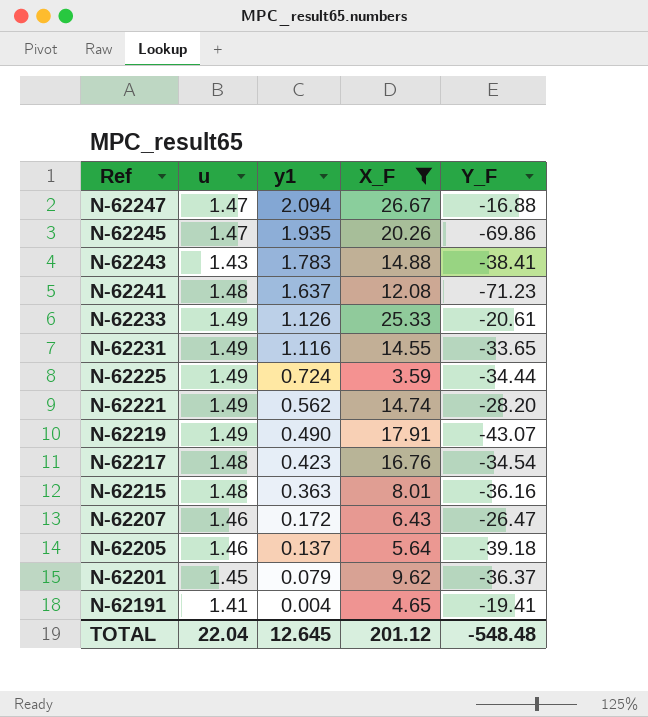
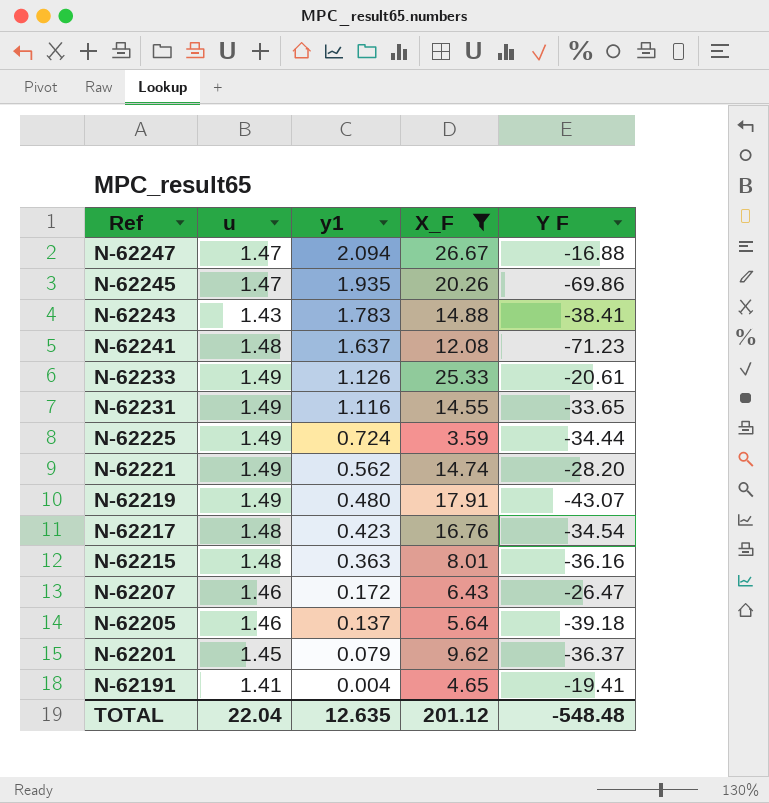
column name: Y_F -> Y F
N-62219 | y1: 0.490 -> 0.480
TOTAL | y1: 12.645 -> 12.635

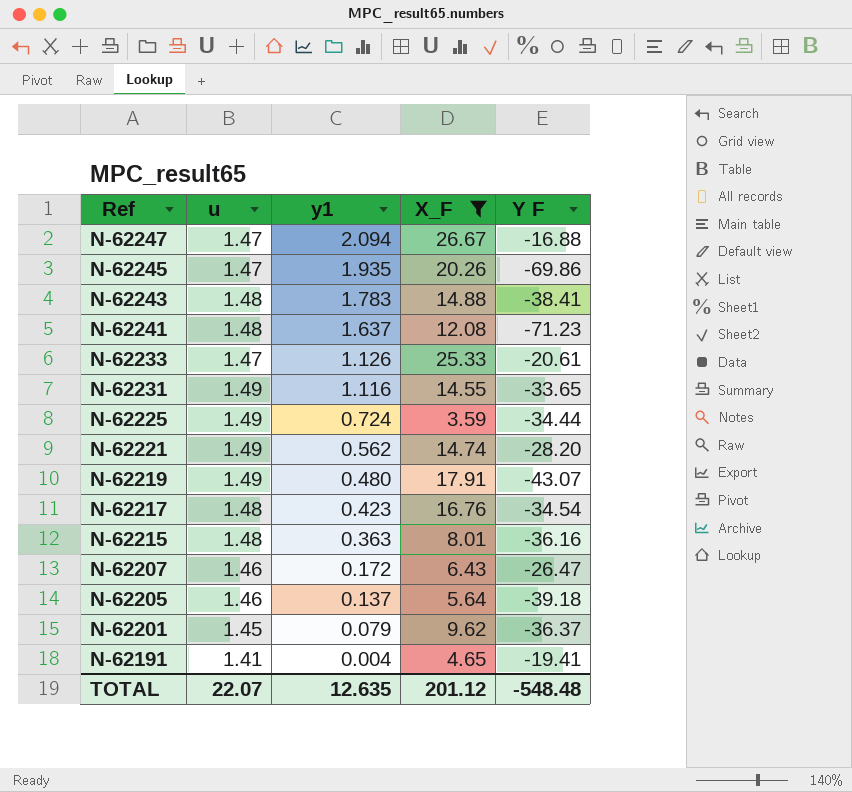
N-62243 | u: 1.43 -> 1.48
N-62233 | u: 1.49 -> 1.47
TOTAL | u: 22.04 -> 22.07

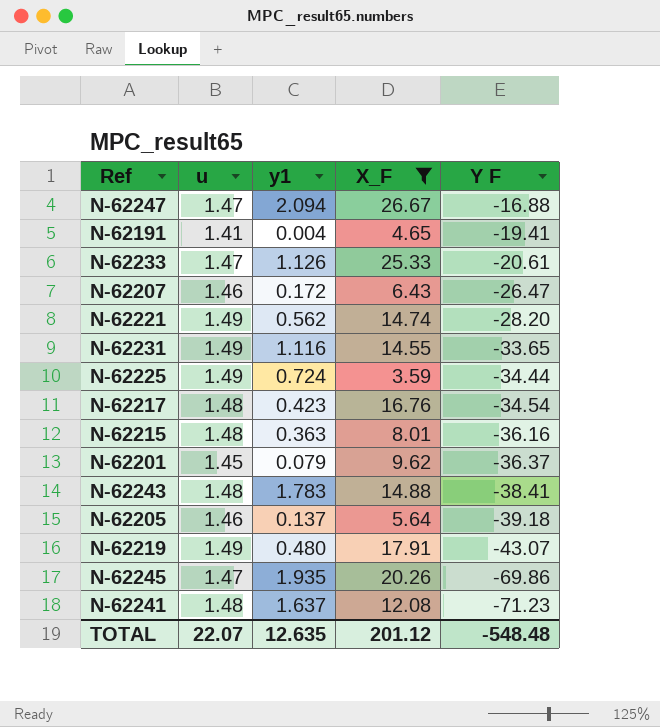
row order: Ref descending -> Y F descending

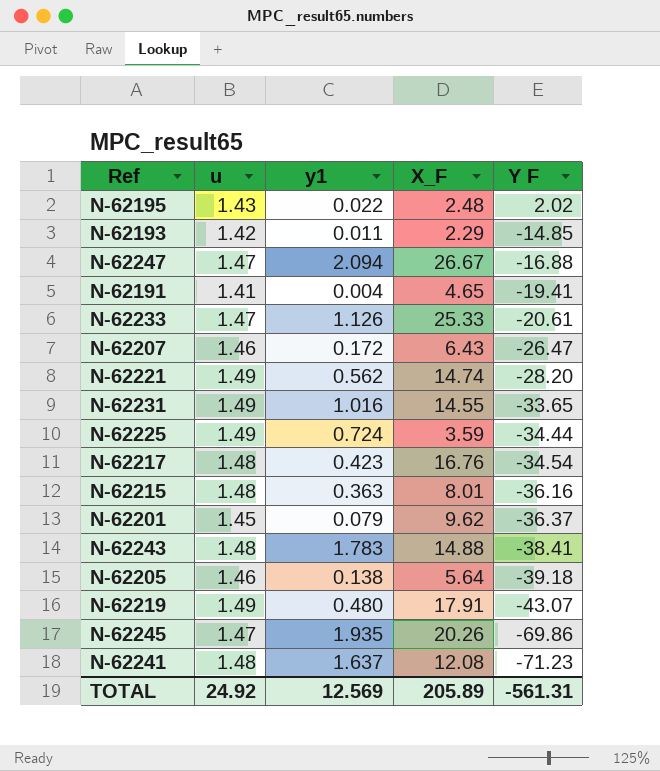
filter: X_F >= 3.59 -> none
N-62231 | y1: 1.116 -> 1.016
N-62205 | y1: 0.137 -> 0.138
TOTAL | u: 22.07 -> 24.92
TOTAL | y1: 12.635 -> 12.569
TOTAL | X_F: 201.12 -> 205.89
TOTAL | Y F: -548.48 -> -561.31

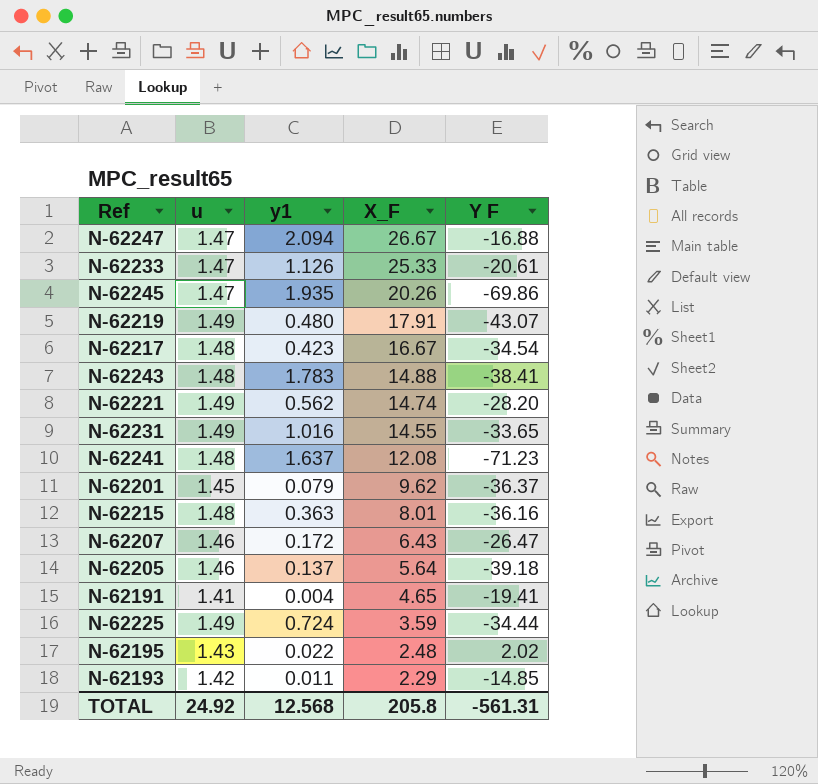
row order: Y F descending -> X_F descending
N-62217 | X_F: 16.76 -> 16.67
N-62205 | y1: 0.138 -> 0.137
TOTAL | y1: 12.569 -> 12.568
TOTAL | X_F: 205.89 -> 205.8

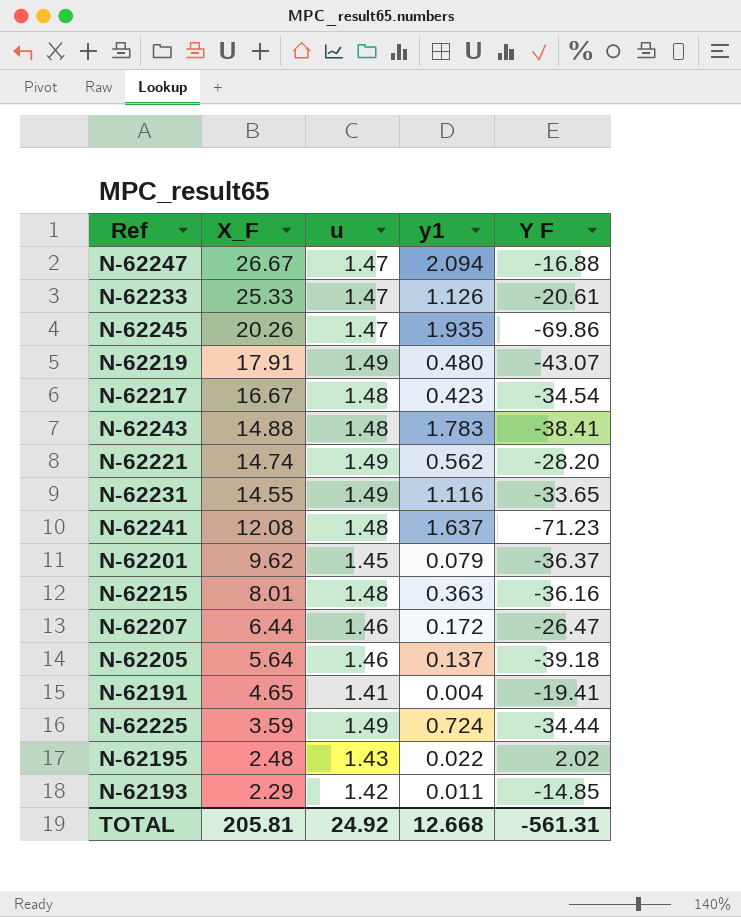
column X_F | position: 4 -> 2
N-62231 | y1: 1.016 -> 1.116
N-62207 | X_F: 6.43 -> 6.44
TOTAL | X_F: 205.8 -> 205.81
TOTAL | y1: 12.568 -> 12.668

